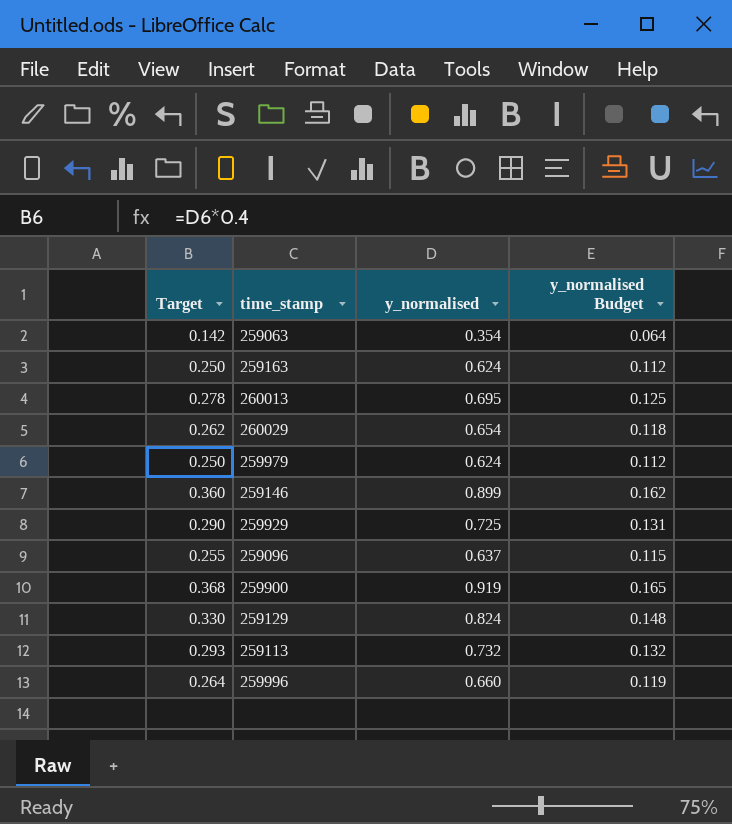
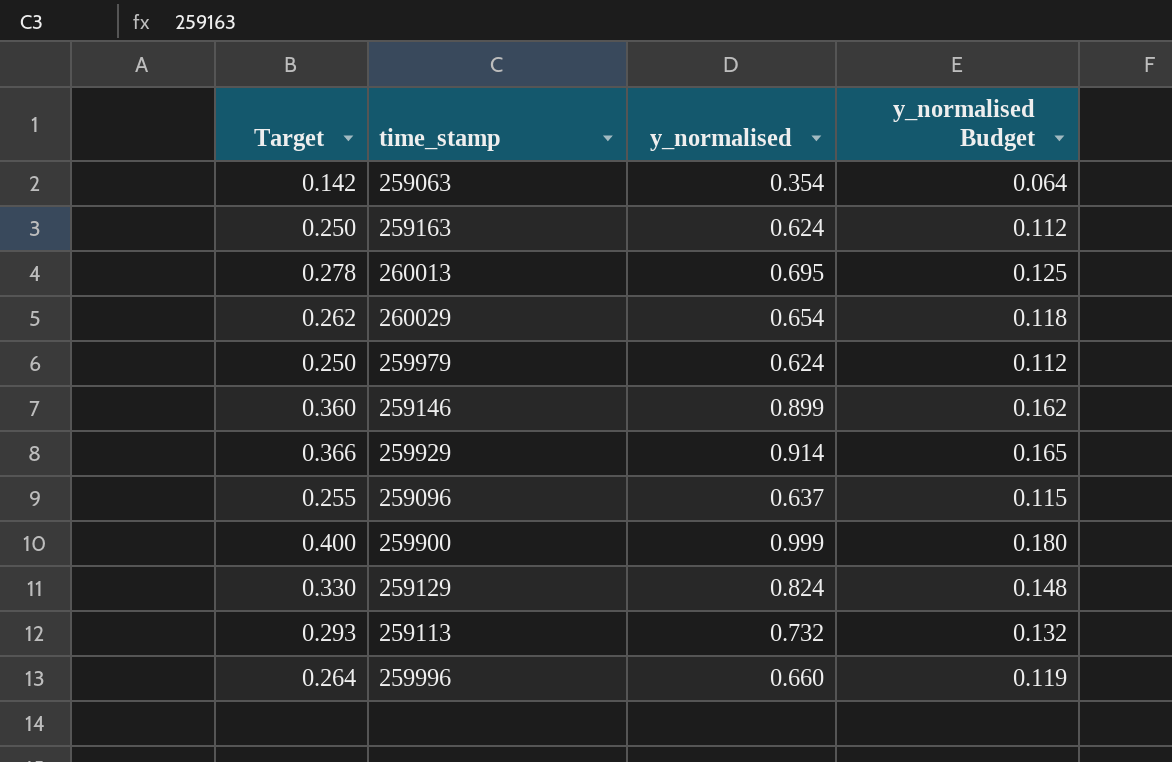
259929 | Target: 0.290 -> 0.366
259929 | y_normalised: 0.725 -> 0.914
259929 | y_normalised Budget: 0.131 -> 0.165
259900 | Target: 0.368 -> 0.400
259900 | y_normalised: 0.919 -> 0.999
259900 | y_normalised Budget: 0.165 -> 0.180

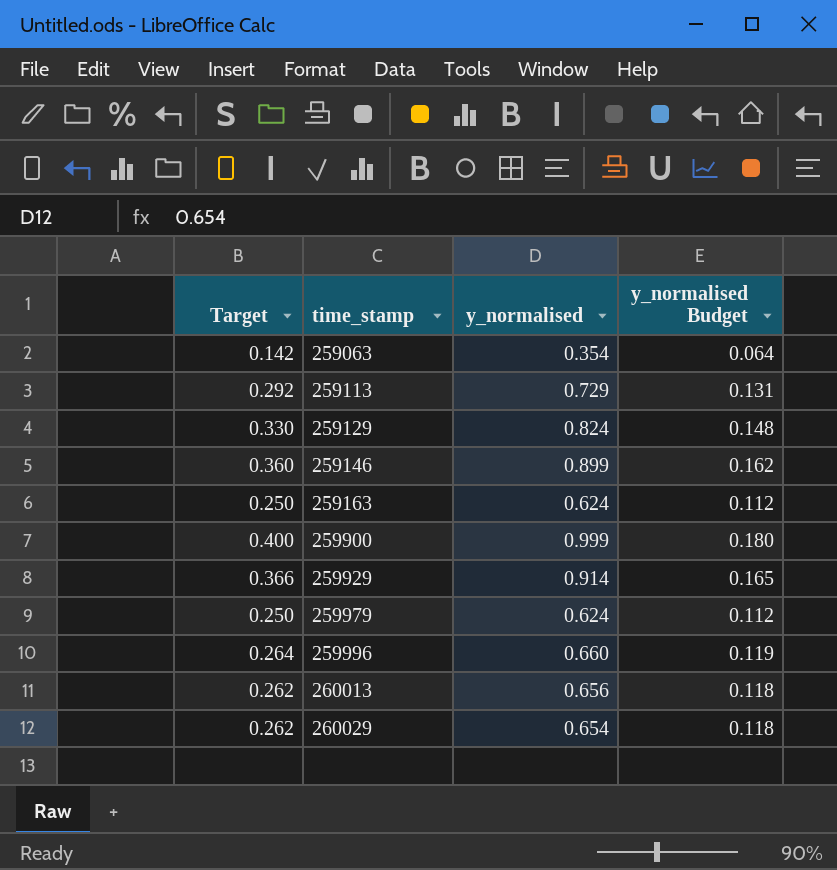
row order: none -> time_stamp ascending
row 259096: 0.255 | 0.637 | 0.115 -> none
259113 | Target: 0.293 -> 0.292
259113 | y_normalised: 0.732 -> 0.729
259113 | y_normalised Budget: 0.132 -> 0.131
260013 | Target: 0.278 -> 0.262
260013 | y_normalised: 0.695 -> 0.656
260013 | y_normalised Budget: 0.125 -> 0.118

